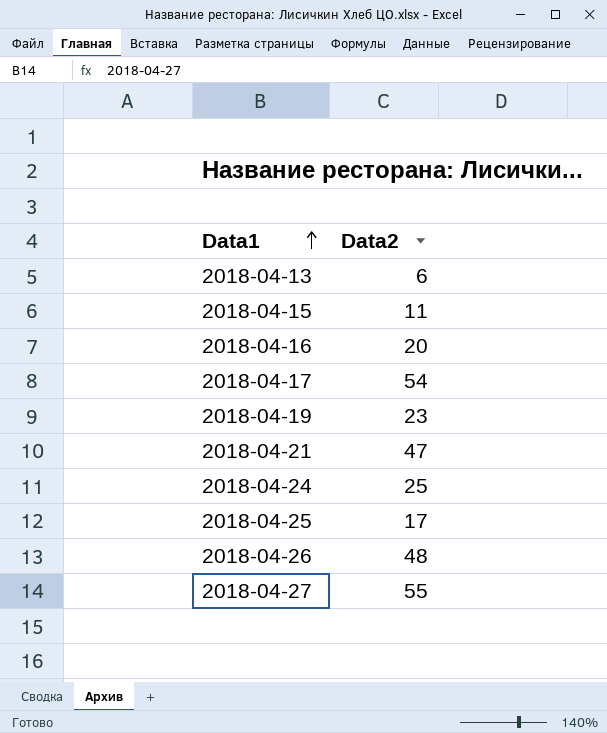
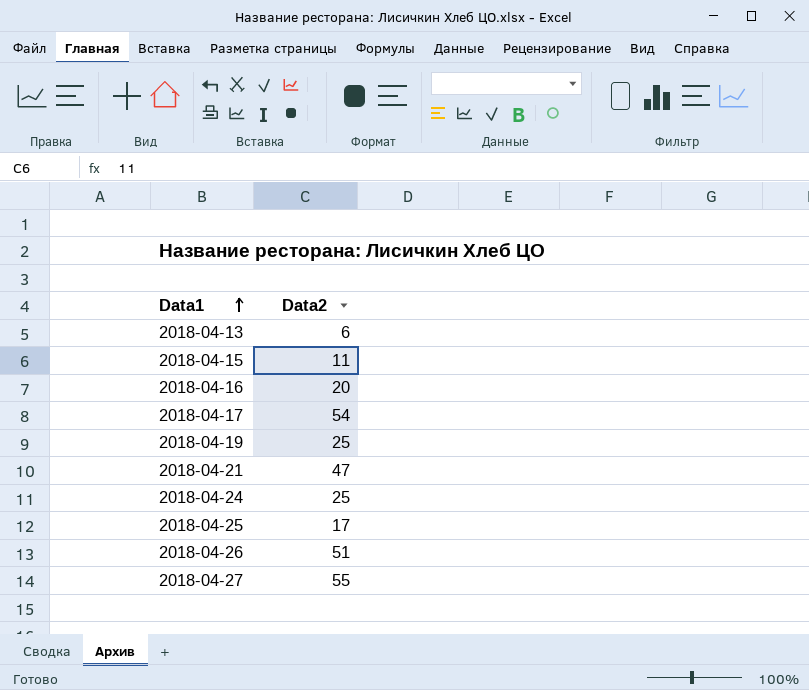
2018-04-19 | Data2: 23 -> 25
2018-04-26 | Data2: 48 -> 51

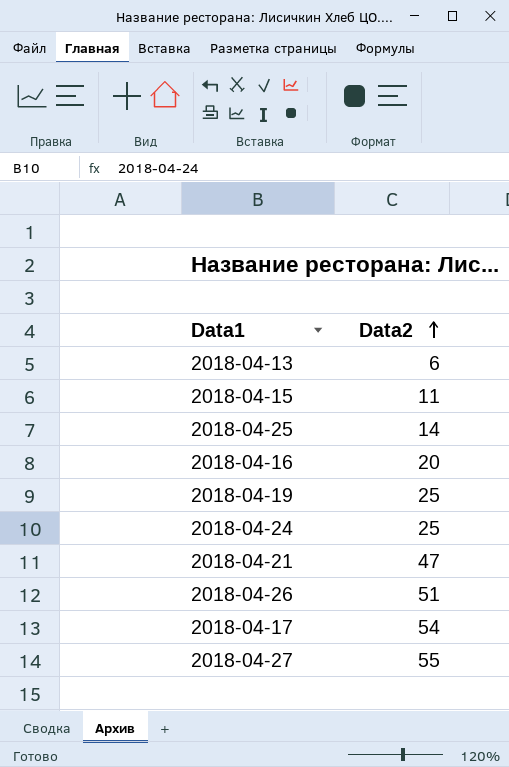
row order: Data1 ascending -> Data2 ascending
2018-04-25 | Data2: 17 -> 14

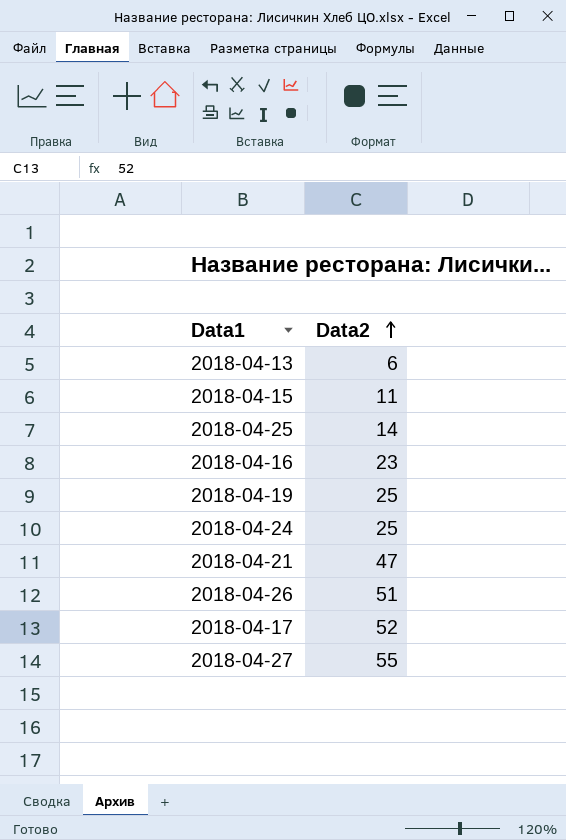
2018-04-16 | Data2: 20 -> 23
2018-04-17 | Data2: 54 -> 52

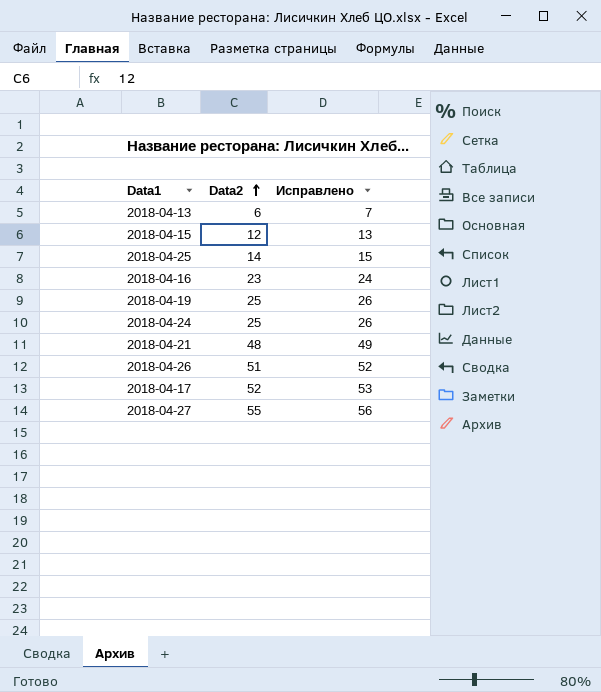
column Исправлено | formula: none -> [Data2] + 1
2018-04-15 | Data2: 11 -> 12
2018-04-21 | Data2: 47 -> 48

